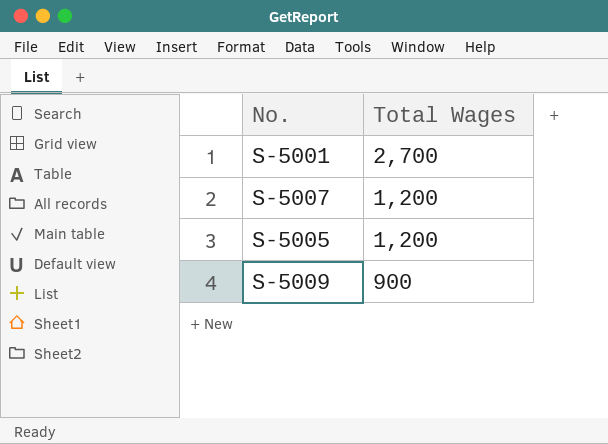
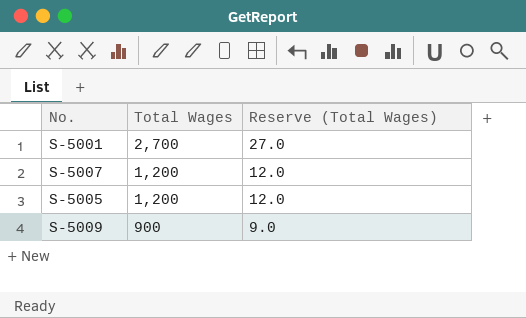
column Reserve (Total Wages) | formula: none -> [Total Wages] * 0.01

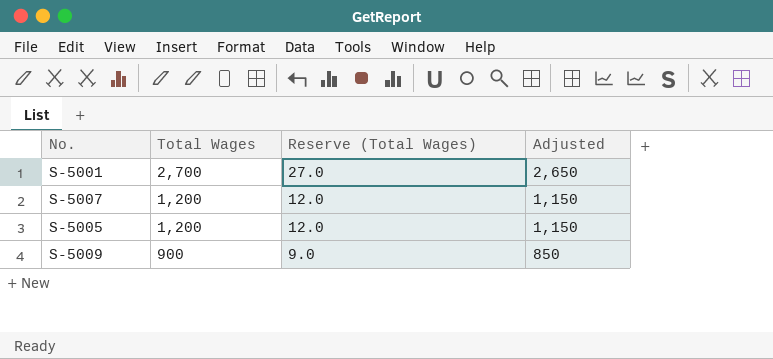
column Adjusted | formula: none -> [Total Wages] - 50

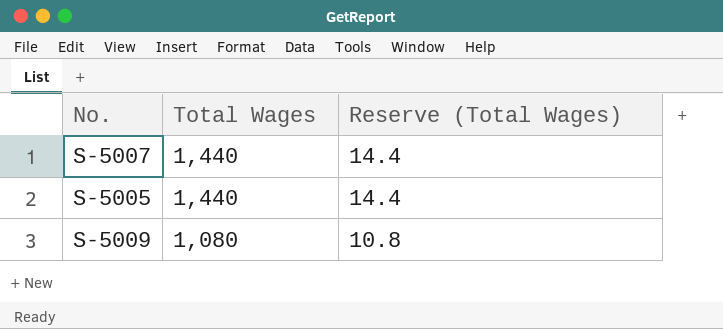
column Adjusted | formula: [Total Wages] - 50 -> none
row S-5001: 2,700 | 27.0 | 2,650 -> none
S-5007 | Total Wages: 1,200 -> 1,440
S-5007 | Reserve (Total Wages): 12.0 -> 14.4
S-5005 | Total Wages: 1,200 -> 1,440
S-5005 | Reserve (Total Wages): 12.0 -> 14.4
S-5009 | Total Wages: 900 -> 1,080
S-5009 | Reserve (Total Wages): 9.0 -> 10.8

